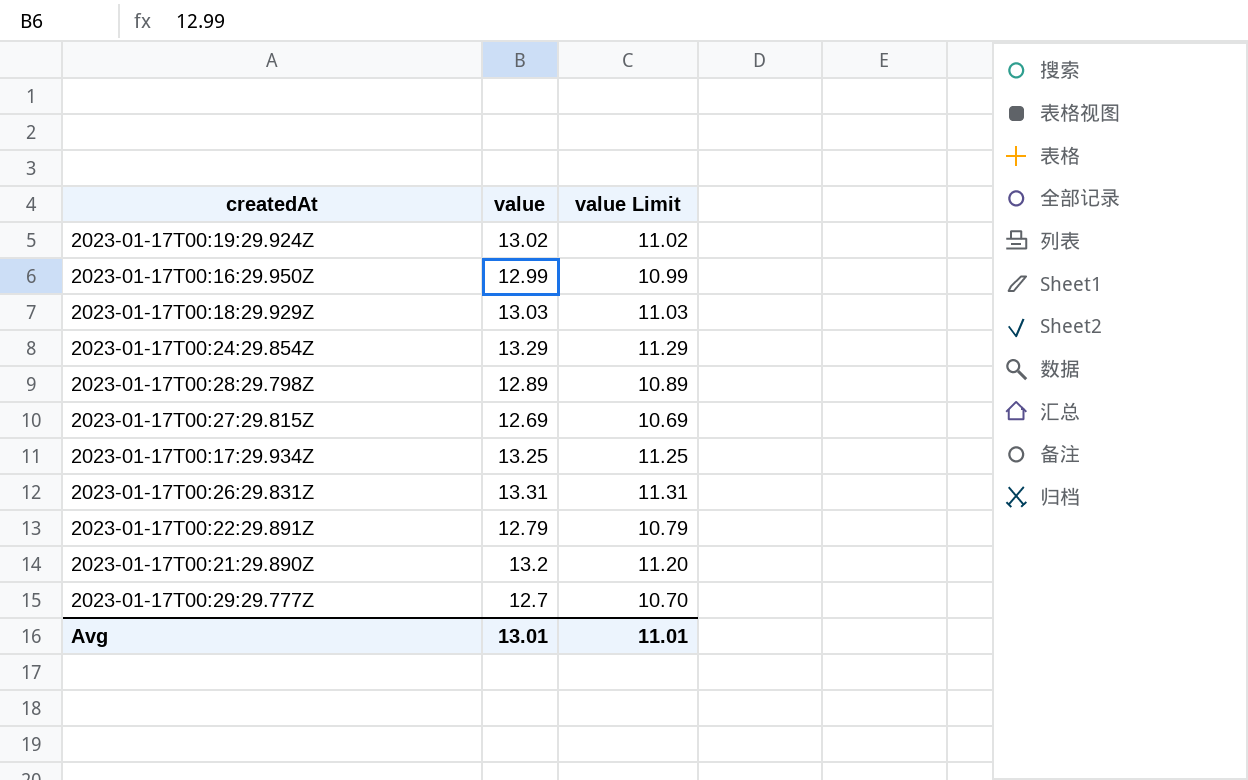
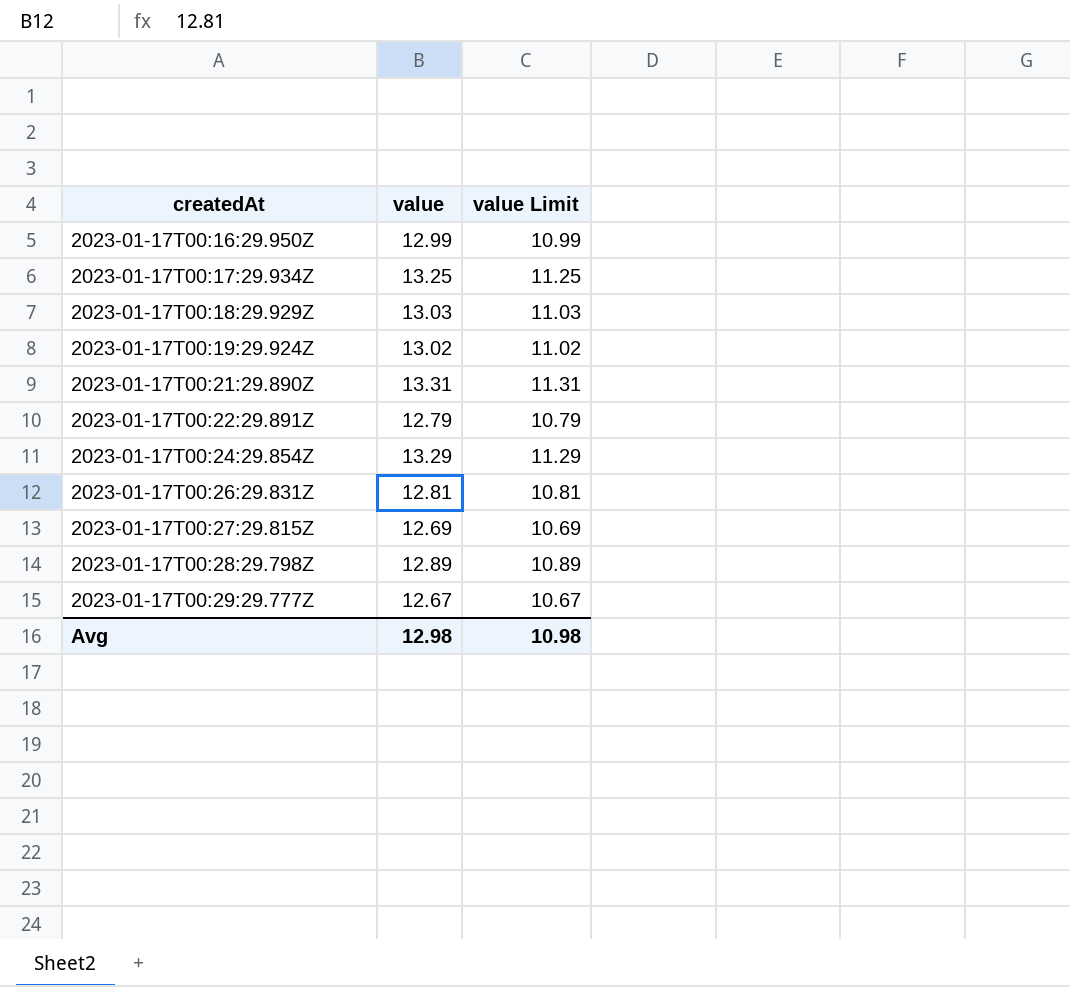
row order: none -> createdAt ascending
2023-01-17T00:21:29.890Z | value: 13.2 -> 13.31
2023-01-17T00:21:29.890Z | value Limit: 11.20 -> 11.31
2023-01-17T00:26:29.831Z | value: 13.31 -> 12.81
2023-01-17T00:26:29.831Z | value Limit: 11.31 -> 10.81
2023-01-17T00:29:29.777Z | value: 12.7 -> 12.67
2023-01-17T00:29:29.777Z | value Limit: 10.70 -> 10.67
Avg | value: 13.01 -> 12.98
Avg | value Limit: 11.01 -> 10.98

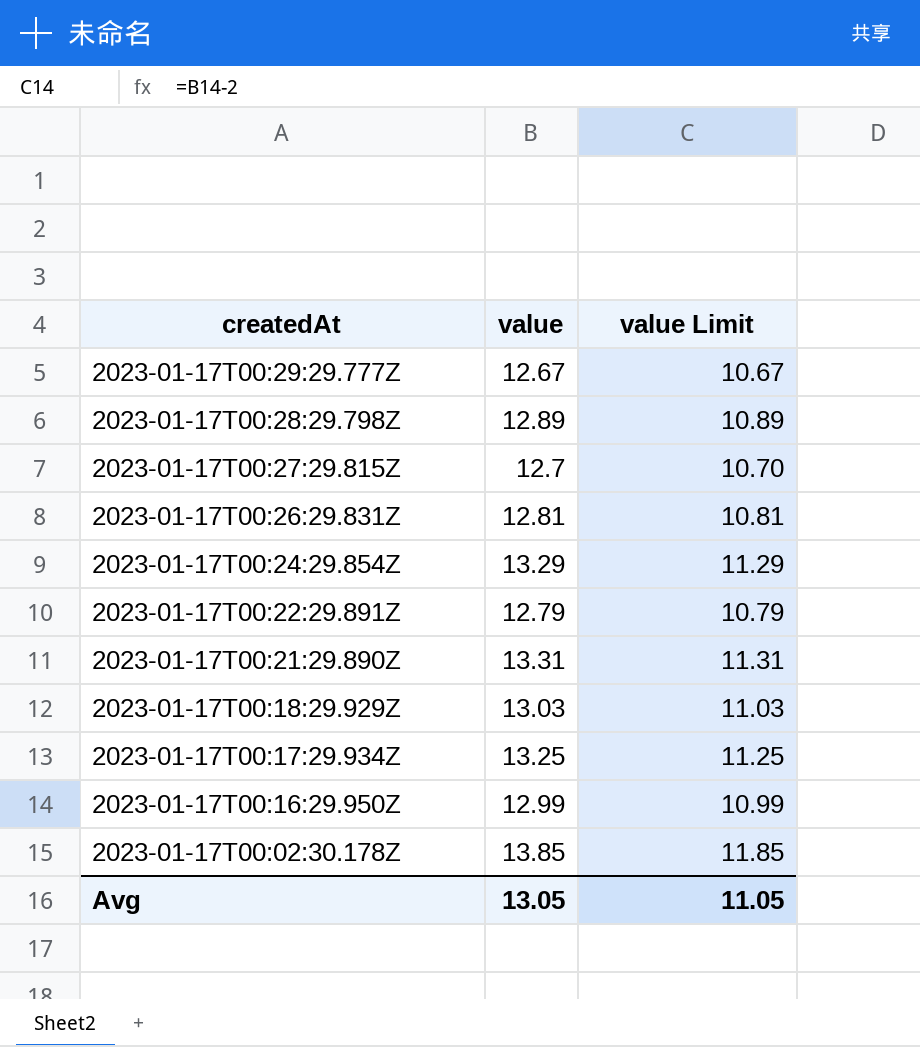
row order: createdAt ascending -> createdAt descending
row 2023-01-17T00:19:29.924Z: 13.02 | 11.02 -> none
2023-01-17T00:27:29.815Z | value: 12.69 -> 12.7
2023-01-17T00:27:29.815Z | value Limit: 10.69 -> 10.70
row 2023-01-17T00:02:30.178Z: none -> 13.85 | 11.85
Avg | value: 12.98 -> 13.05
Avg | value Limit: 10.98 -> 11.05

